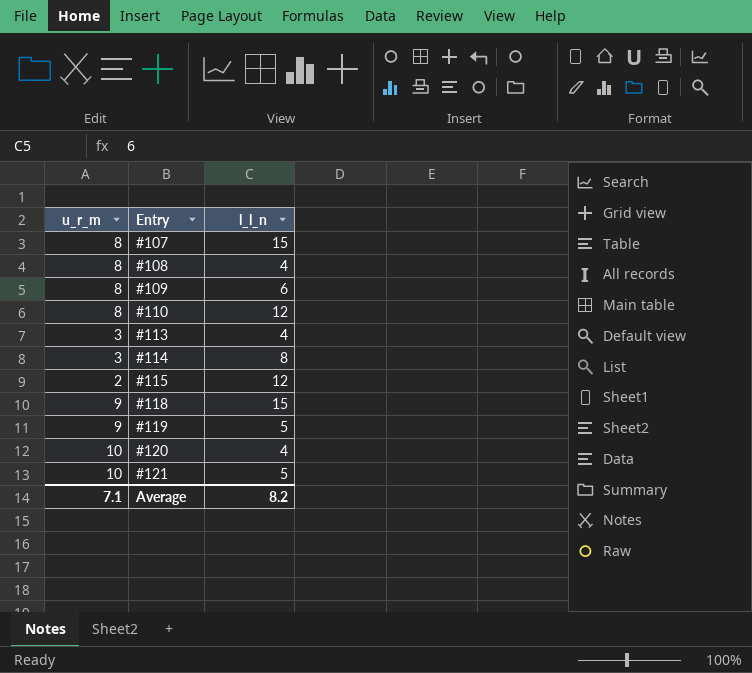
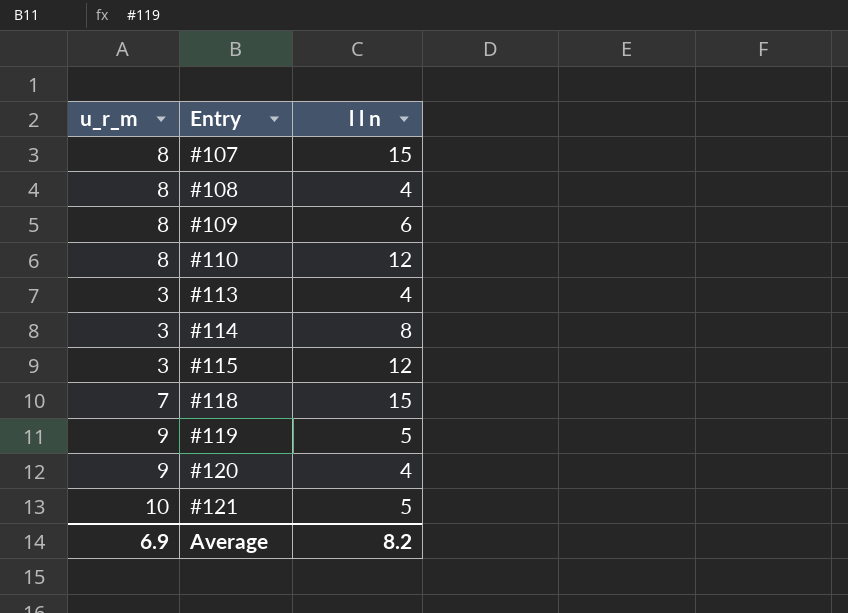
column name: l_l_n -> l l n
#115 | u_r_m: 2 -> 3
#118 | u_r_m: 9 -> 7
#120 | u_r_m: 10 -> 9
Average | u_r_m: 7.1 -> 6.9

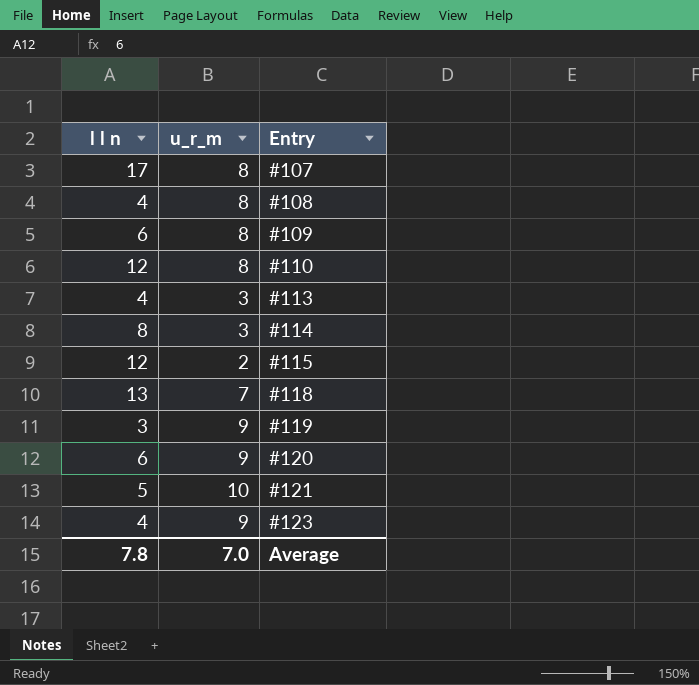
column l l n | position: 3 -> 1
#107 | l l n: 15 -> 17
#115 | u_r_m: 3 -> 2
#118 | l l n: 15 -> 13
#119 | l l n: 5 -> 3
#120 | l l n: 4 -> 6
row #123: none -> 4 | 9
Average | l l n: 8.2 -> 7.8
Average | u_r_m: 6.9 -> 7.0

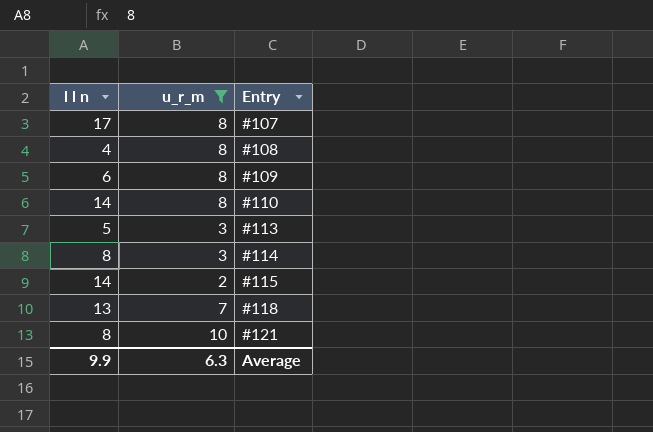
filter: none -> u_r_m != 9
#110 | l l n: 12 -> 14
#113 | l l n: 4 -> 5
#115 | l l n: 12 -> 14
#121 | l l n: 5 -> 8
Average | l l n: 7.8 -> 9.9
Average | u_r_m: 7.0 -> 6.3

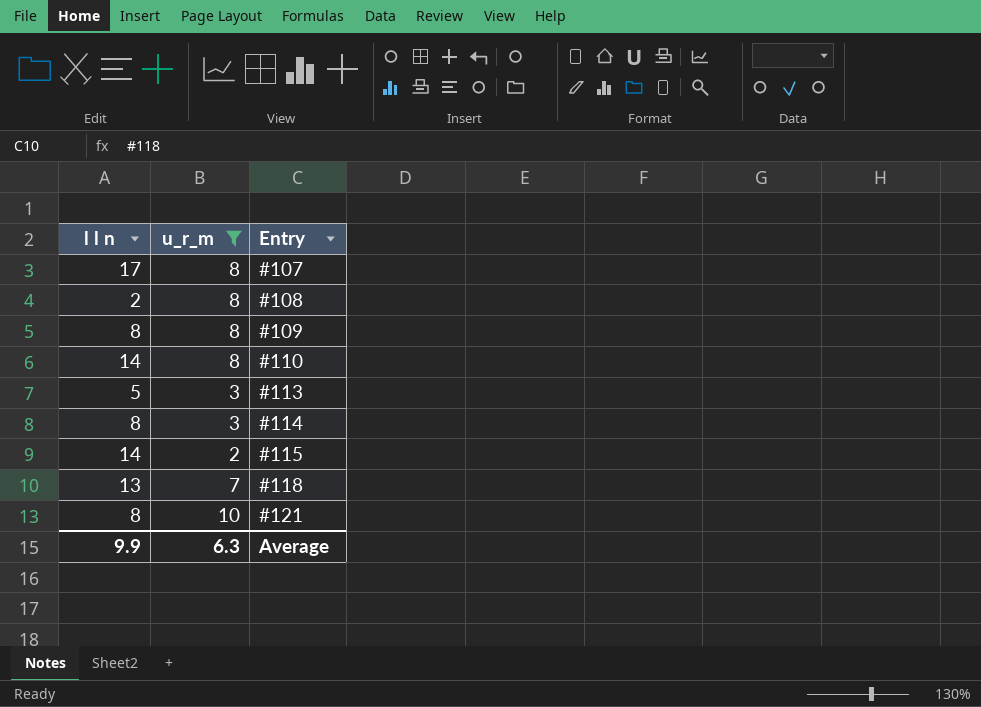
#108 | l l n: 4 -> 2
#109 | l l n: 6 -> 8

